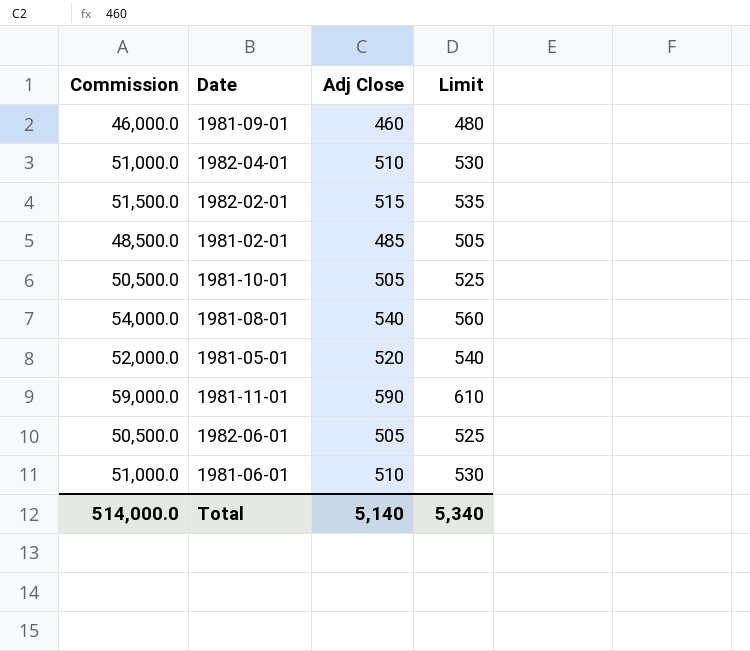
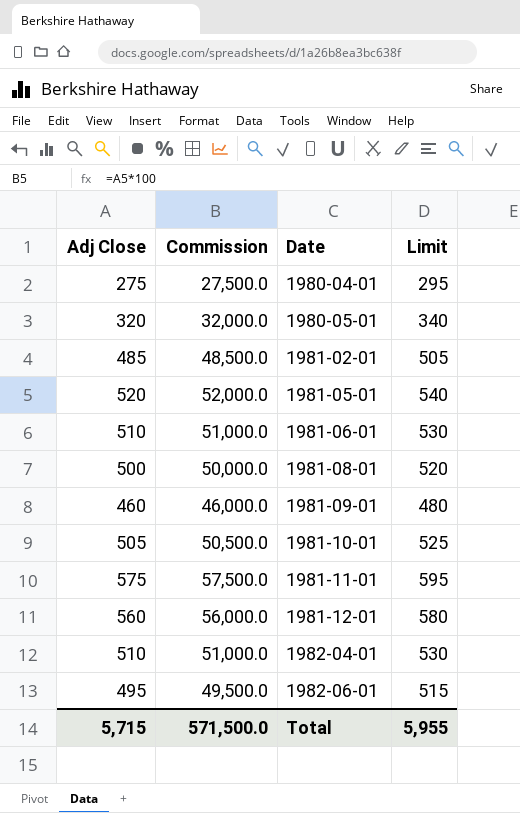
row order: none -> Date ascending
column Adj Close | position: 3 -> 1
row 1982-02-01: 51,500.0 | 515 | 535 -> none
row 1980-04-01: none -> 275 | 27,500.0 | 295
row 1980-05-01: none -> 320 | 32,000.0 | 340
1981-08-01 | Adj Close: 540 -> 500
1981-08-01 | Commission: 54,000.0 -> 50,000.0
1981-08-01 | Limit: 560 -> 520
1981-11-01 | Adj Close: 590 -> 575
1981-11-01 | Commission: 59,000.0 -> 57,500.0
1981-11-01 | Limit: 610 -> 595
row 1981-12-01: none -> 560 | 56,000.0 | 580
1982-06-01 | Adj Close: 505 -> 495
1982-06-01 | Commission: 50,500.0 -> 49,500.0
1982-06-01 | Limit: 525 -> 515
Total | Adj Close: 5,140 -> 5,715
Total | Commission: 514,000.0 -> 571,500.0
Total | Limit: 5,340 -> 5,955

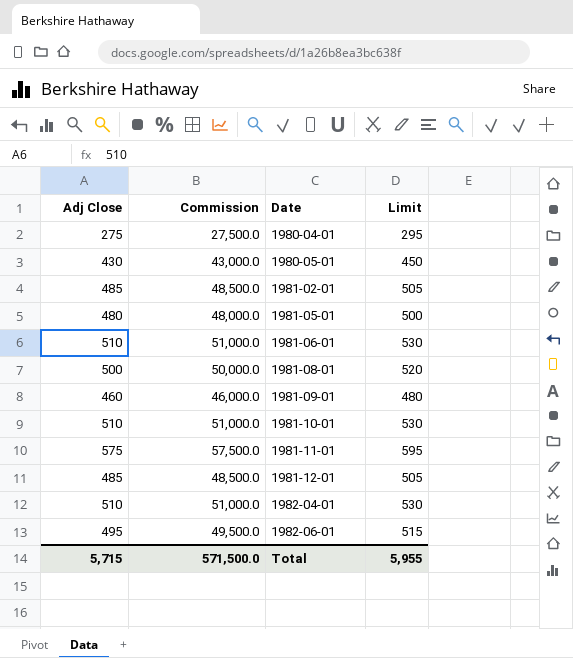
1980-05-01 | Adj Close: 320 -> 430
1980-05-01 | Commission: 32,000.0 -> 43,000.0
1980-05-01 | Limit: 340 -> 450
1981-05-01 | Adj Close: 520 -> 480
1981-05-01 | Commission: 52,000.0 -> 48,000.0
1981-05-01 | Limit: 540 -> 500
1981-10-01 | Adj Close: 505 -> 510
1981-10-01 | Commission: 50,500.0 -> 51,000.0
1981-10-01 | Limit: 525 -> 530
1981-12-01 | Adj Close: 560 -> 485
1981-12-01 | Commission: 56,000.0 -> 48,500.0
1981-12-01 | Limit: 580 -> 505

